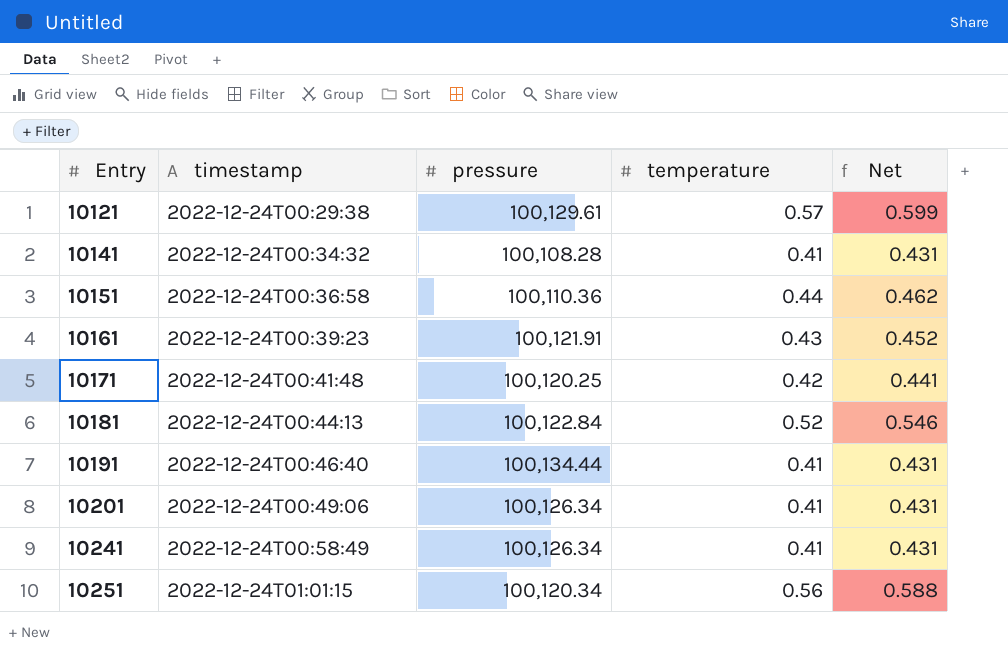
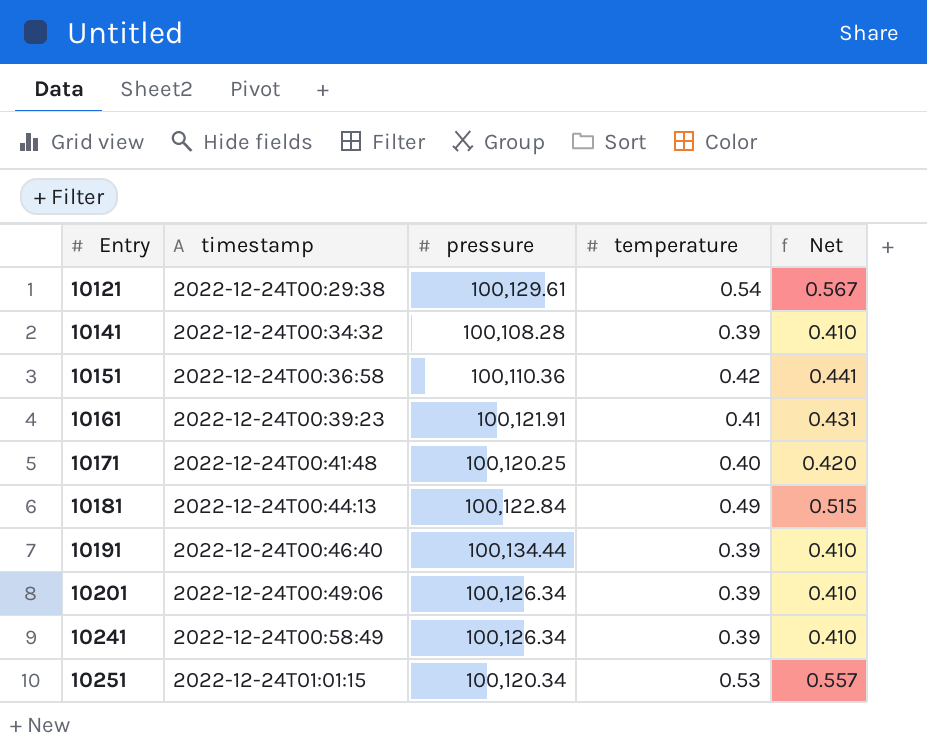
10121 | temperature: 0.57 -> 0.54
10121 | Net: 0.599 -> 0.567
10141 | temperature: 0.41 -> 0.39
10141 | Net: 0.431 -> 0.410
10151 | temperature: 0.44 -> 0.42
10151 | Net: 0.462 -> 0.441
10161 | temperature: 0.43 -> 0.41
10161 | Net: 0.452 -> 0.431
10171 | temperature: 0.42 -> 0.40
10171 | Net: 0.441 -> 0.420
10181 | temperature: 0.52 -> 0.49
10181 | Net: 0.546 -> 0.515
10191 | temperature: 0.41 -> 0.39
10191 | Net: 0.431 -> 0.410
10201 | temperature: 0.41 -> 0.39
10201 | Net: 0.431 -> 0.410
10241 | temperature: 0.41 -> 0.39
10241 | Net: 0.431 -> 0.410
10251 | temperature: 0.56 -> 0.53
10251 | Net: 0.588 -> 0.557

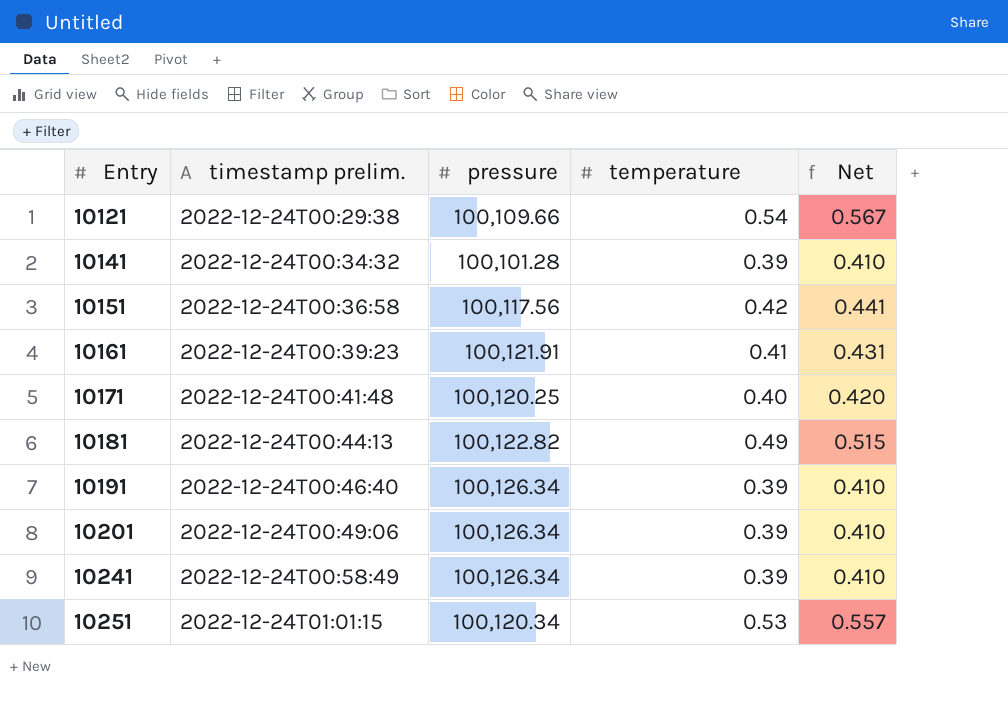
column name: timestamp -> timestamp prelim.
10121 | pressure: 100,129.61 -> 100,109.66
10141 | pressure: 100,108.28 -> 100,101.28
10151 | pressure: 100,110.36 -> 100,117.56
10181 | pressure: 100,122.84 -> 100,122.82
10191 | pressure: 100,134.44 -> 100,126.34

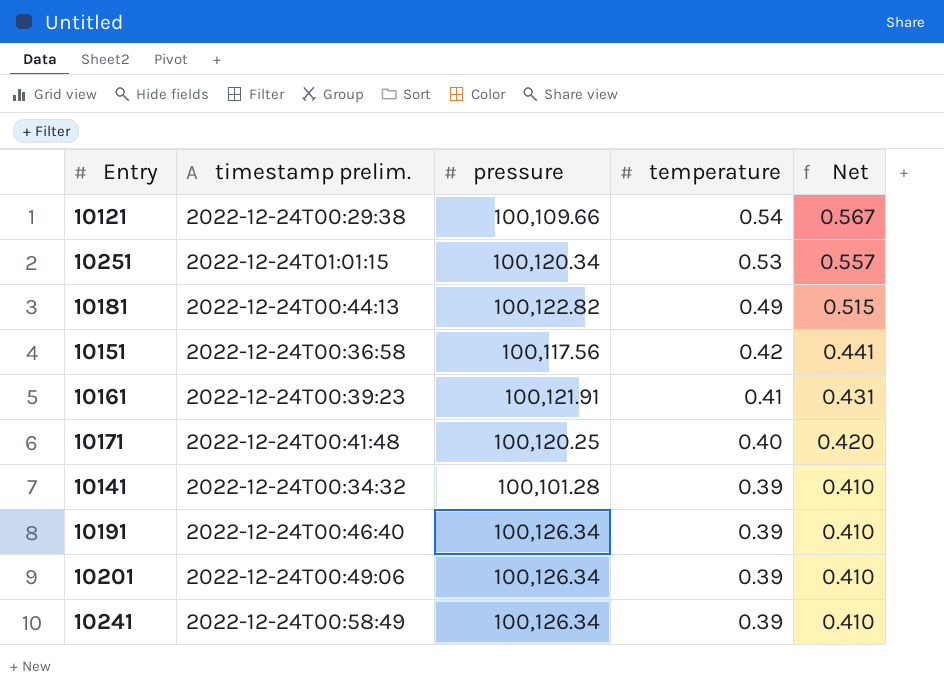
row order: Entry ascending -> temperature descending

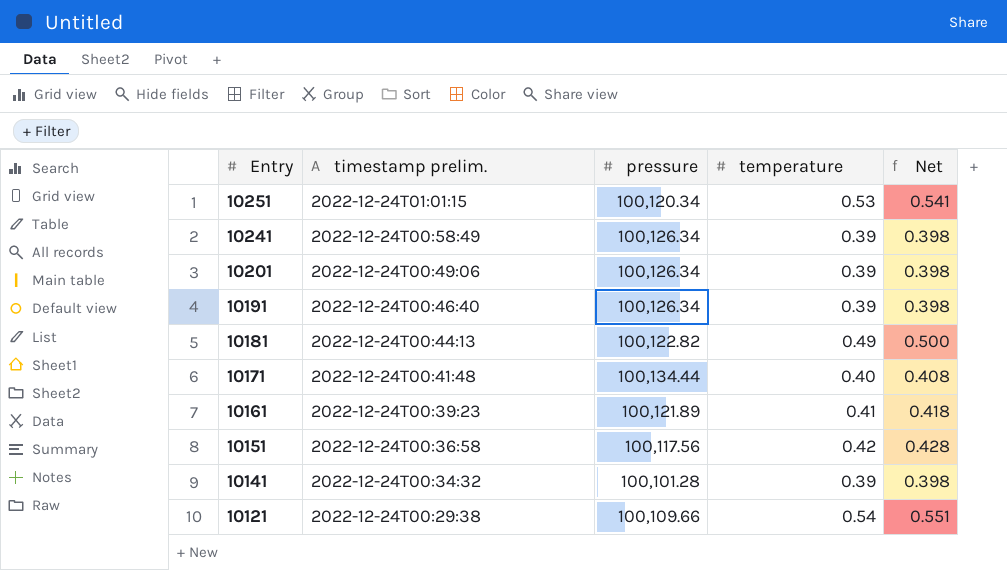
row order: temperature descending -> Entry descending
column Net | formula: [temperature] * 1.05 -> [temperature] * 1.02
10171 | pressure: 100,120.25 -> 100,134.44
10161 | pressure: 100,121.91 -> 100,121.89

